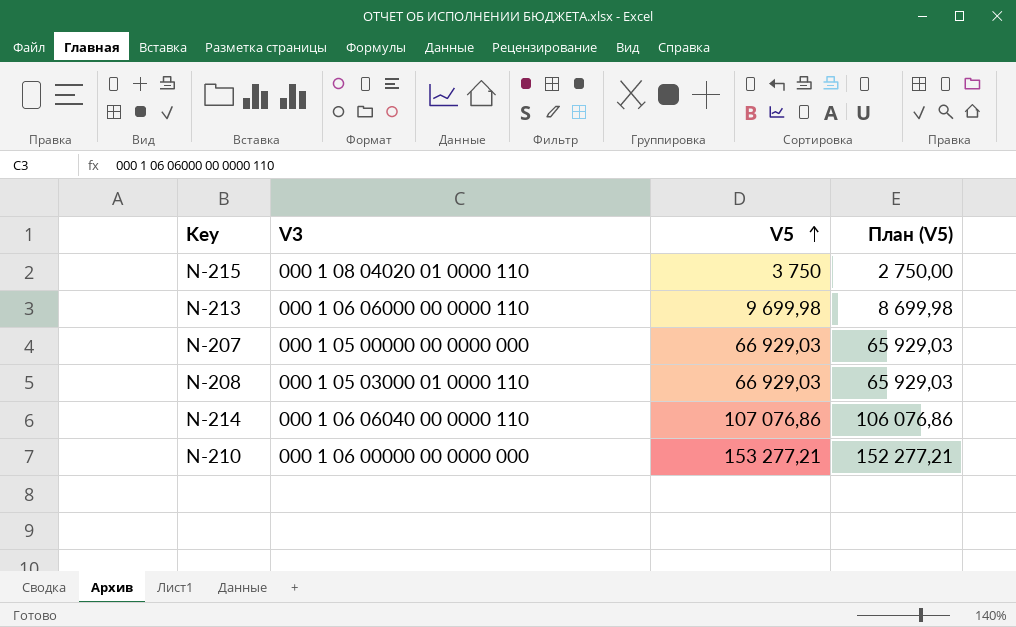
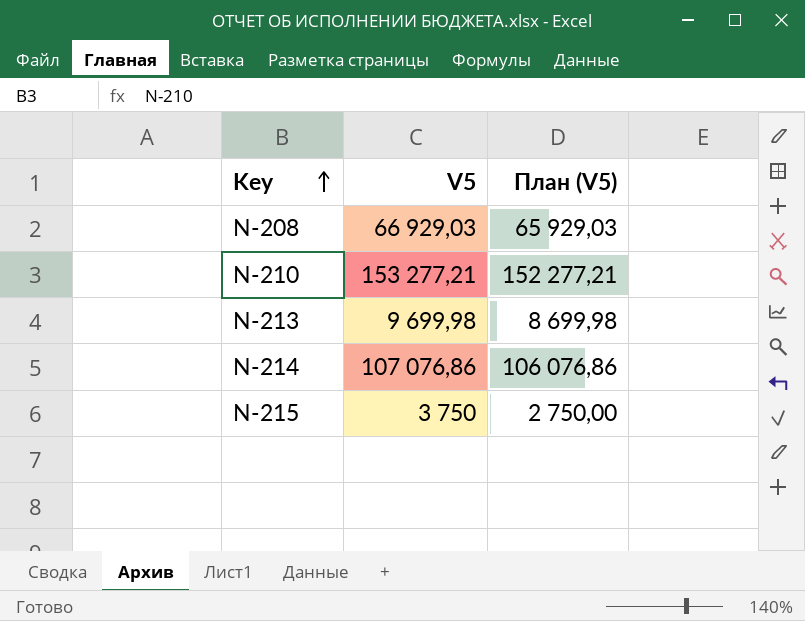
row order: V5 ascending -> Key ascending
column V3 | position: 2 -> none
row N-207: 000 1 05 00000 00 0000 000 | 66 929,03 | 65 929,03 -> none

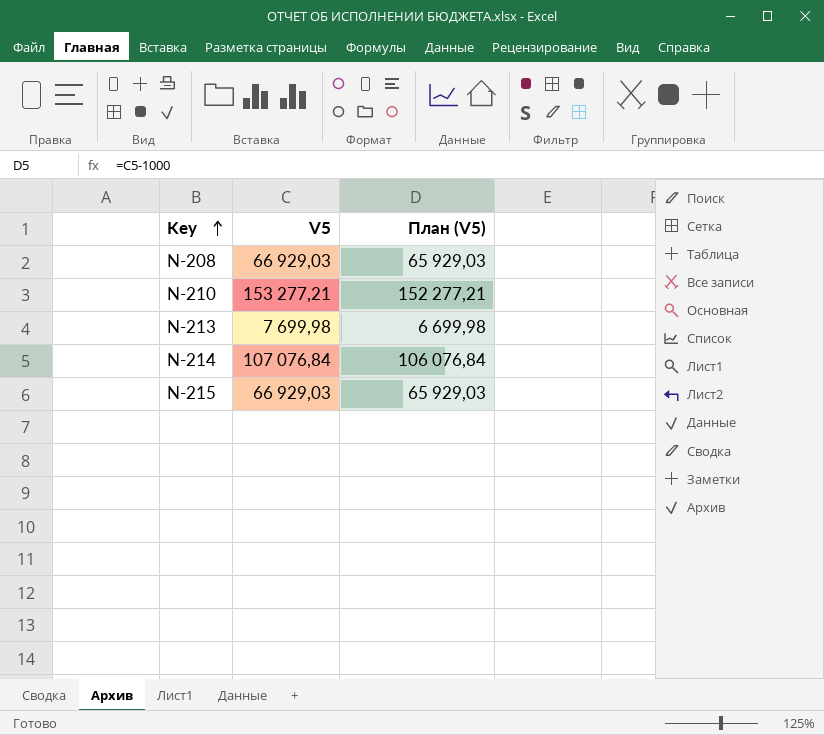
N-213 | V5: 9 699,98 -> 7 699,98
N-213 | План (V5): 8 699,98 -> 6 699,98
N-214 | V5: 107 076,86 -> 107 076,84
N-214 | План (V5): 106 076,86 -> 106 076,84
N-215 | V5: 3 750 -> 66 929,03
N-215 | План (V5): 2 750,00 -> 65 929,03

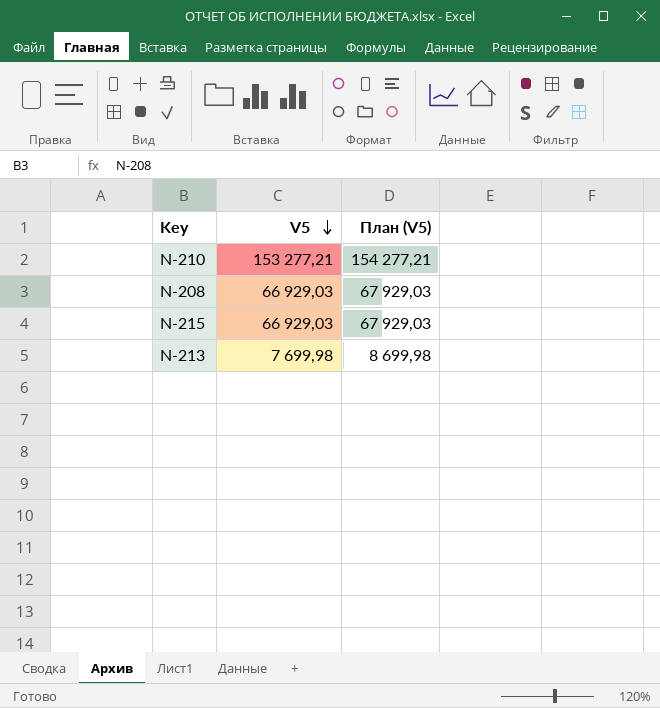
row order: Key ascending -> V5 descending
column План (V5) | formula: [V5] - 1000 -> [V5] + 1000
row N-214: 107 076,84 | 106 076,84 -> none

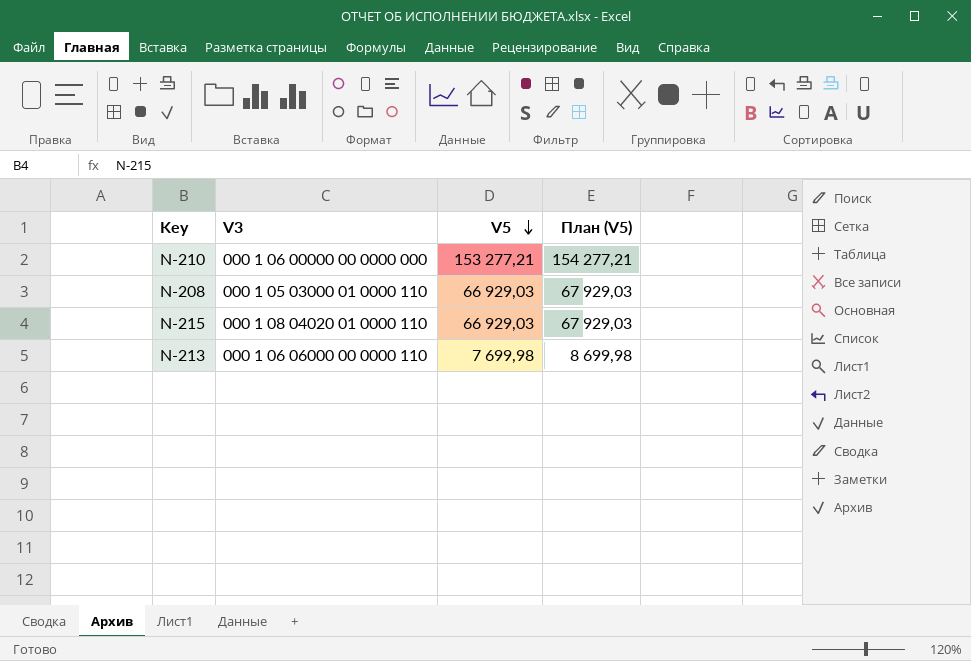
column V3 | position: none -> 2

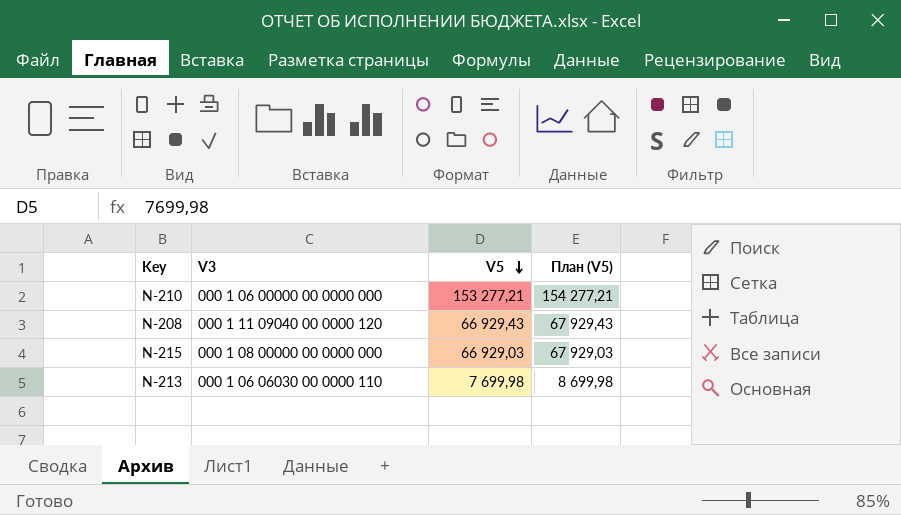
N-208 | V3: 000 1 05 03000 01 0000 110 -> 000 1 11 09040 00 0000 120
N-208 | V5: 66 929,03 -> 66 929,43
N-208 | План (V5): 67 929,03 -> 67 929,43
N-215 | V3: 000 1 08 04020 01 0000 110 -> 000 1 08 00000 00 0000 000
N-213 | V3: 000 1 06 06000 00 0000 110 -> 000 1 06 06030 00 0000 110

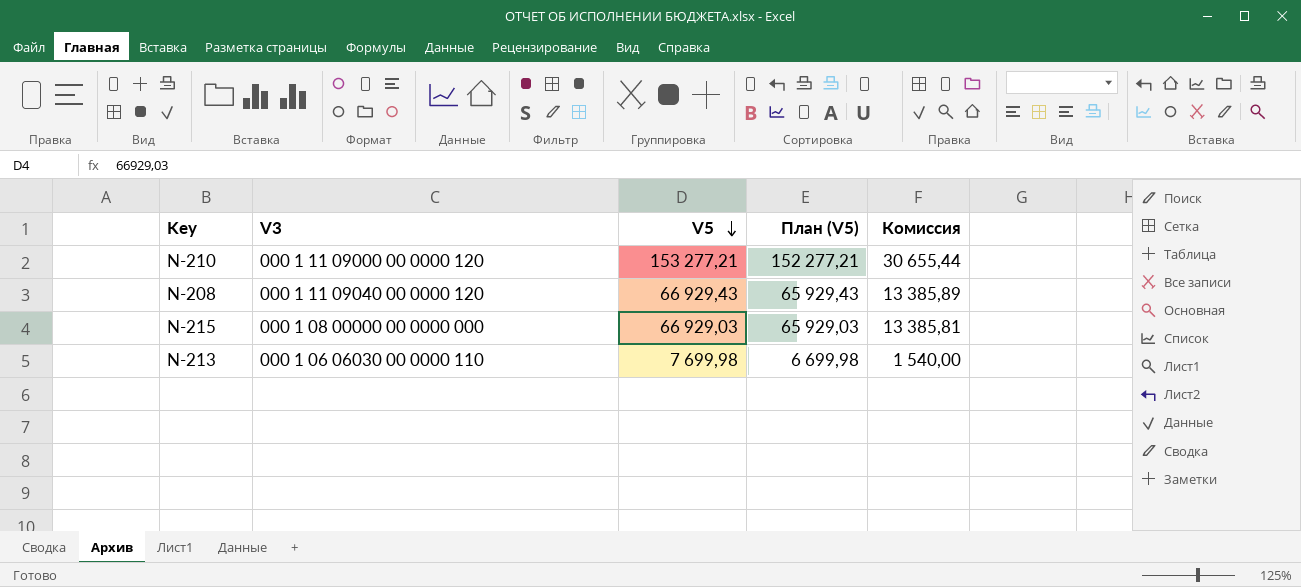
column План (V5) | formula: [V5] + 1000 -> [V5] - 1000
column Комиссия | formula: none -> [V5] * 0,2
N-210 | V3: 000 1 06 00000 00 0000 000 -> 000 1 11 09000 00 0000 120

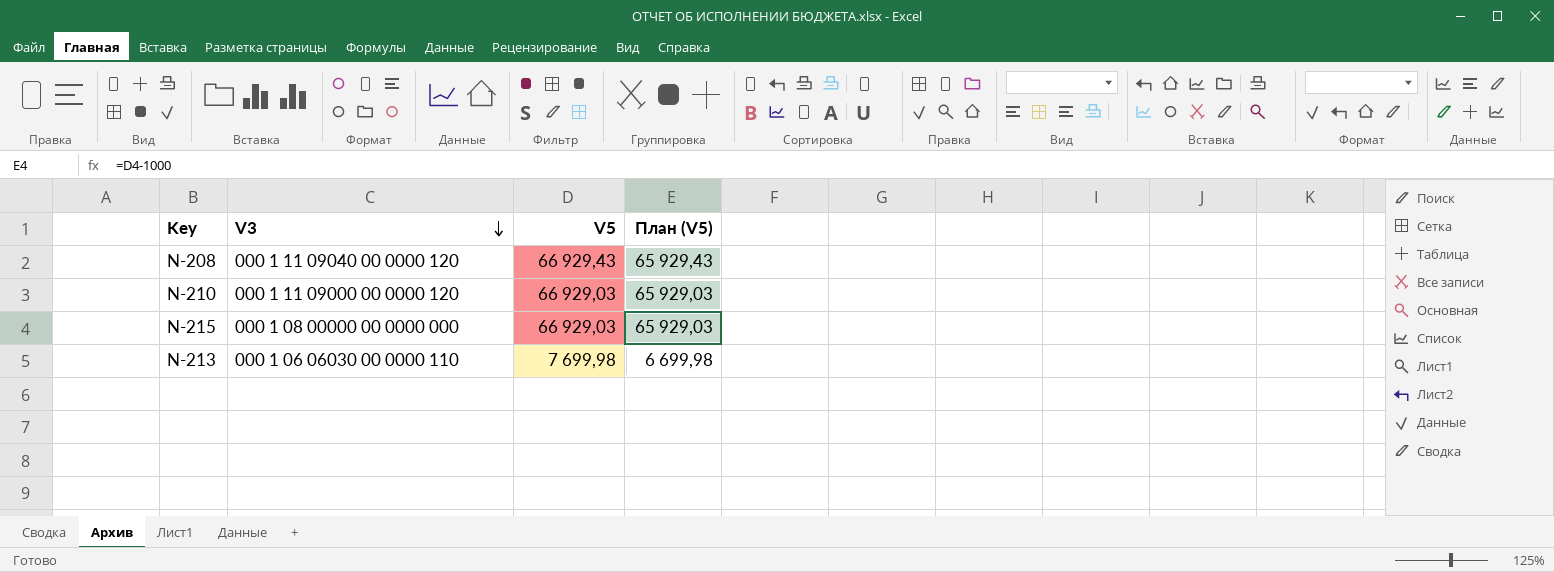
row order: V5 descending -> V3 descending
column Комиссия | formula: [V5] * 0,2 -> none
N-210 | V5: 153 277,21 -> 66 929,03
N-210 | План (V5): 152 277,21 -> 65 929,03

